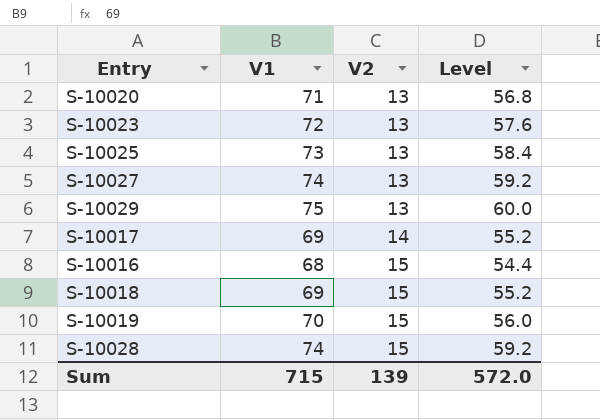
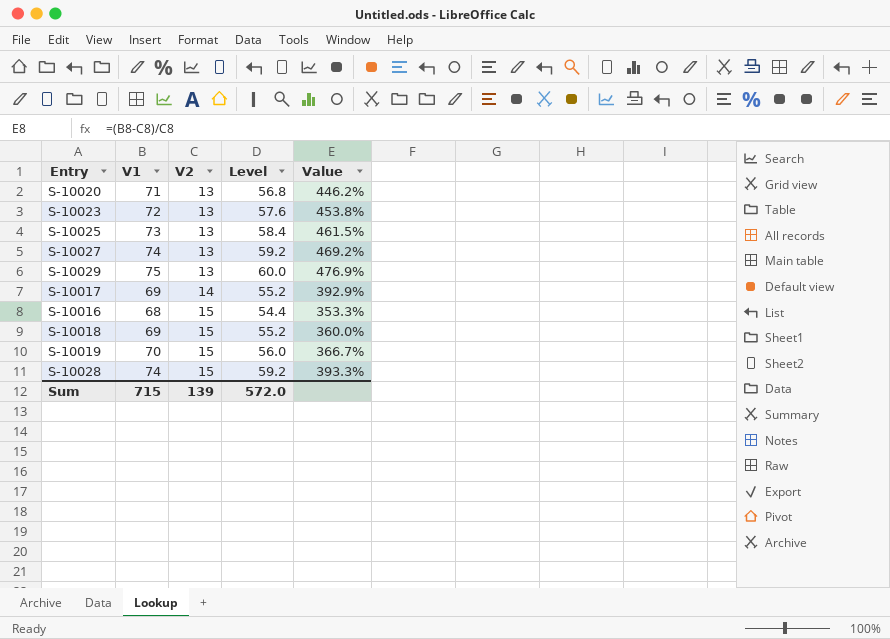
column Value | formula: none -> ([V1] - [V2]) / [V2]

